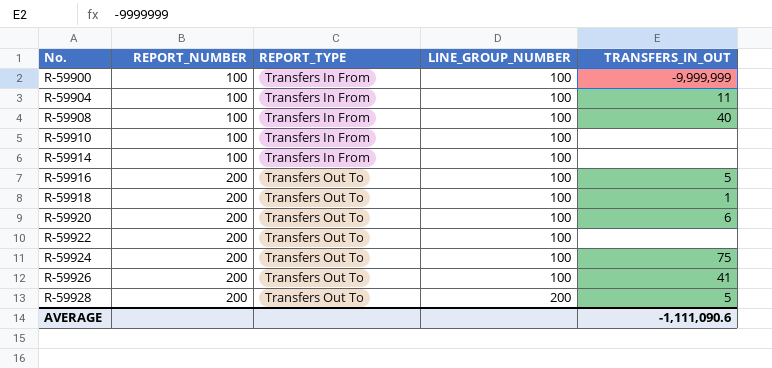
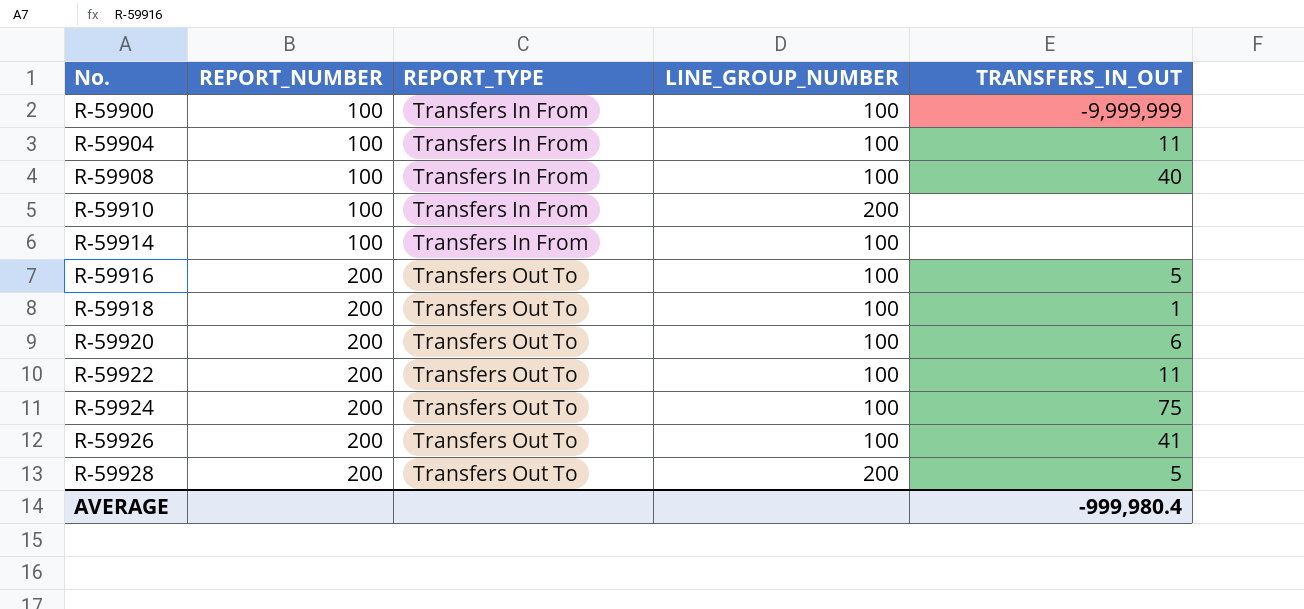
R-59910 | LINE_GROUP_NUMBER: 100 -> 200
R-59922 | TRANSFERS_IN_OUT: none -> 11
AVERAGE | TRANSFERS_IN_OUT: -1,111,090.6 -> -999,980.4

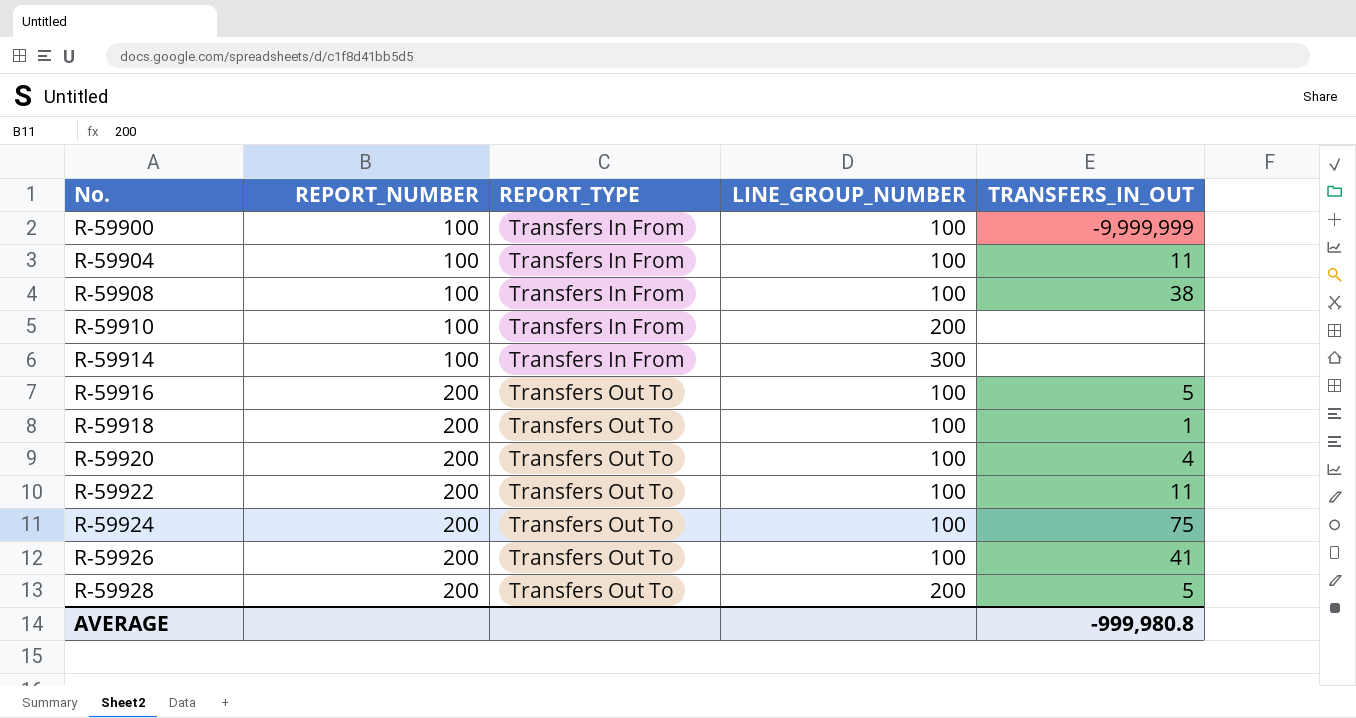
R-59908 | TRANSFERS_IN_OUT: 40 -> 38
R-59914 | LINE_GROUP_NUMBER: 100 -> 300
R-59920 | TRANSFERS_IN_OUT: 6 -> 4
AVERAGE | TRANSFERS_IN_OUT: -999,980.4 -> -999,980.8

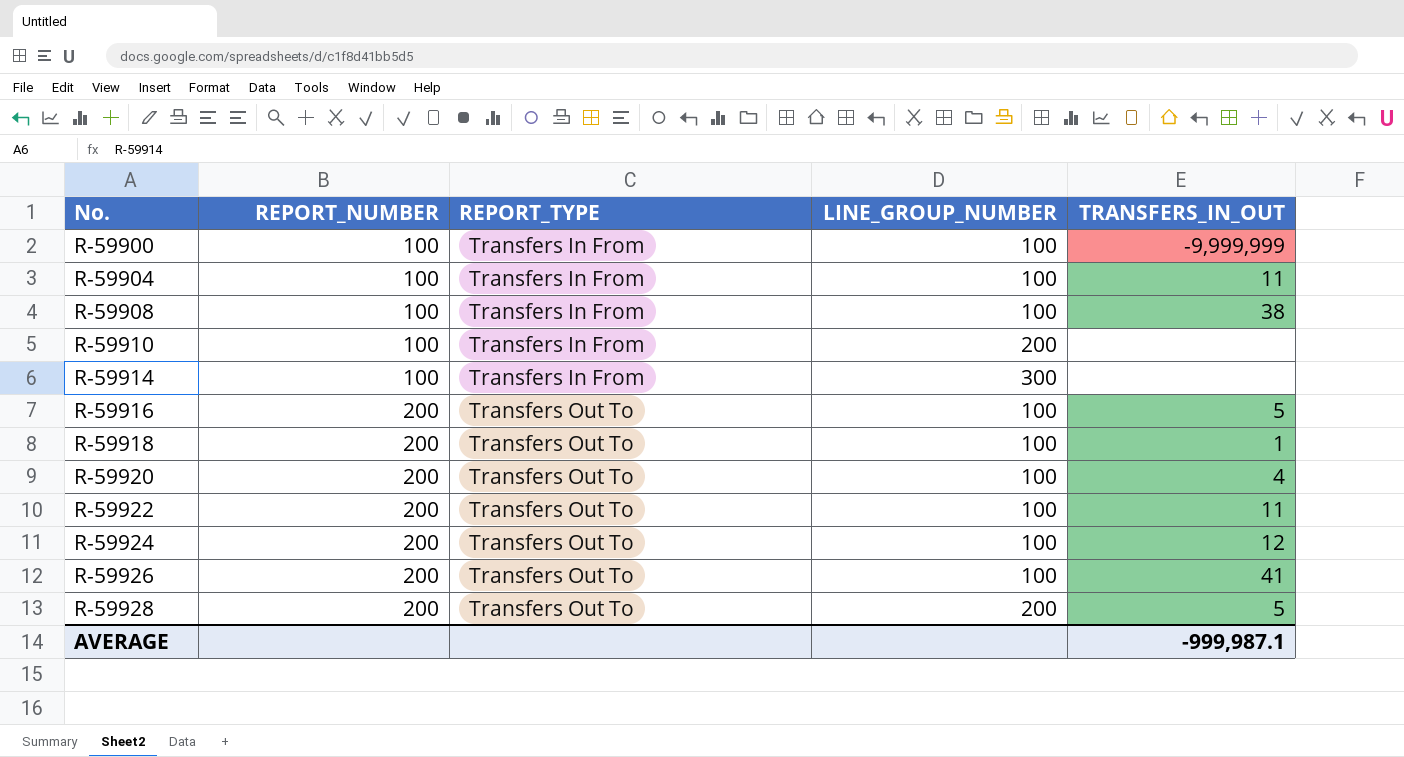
R-59924 | TRANSFERS_IN_OUT: 75 -> 12
AVERAGE | TRANSFERS_IN_OUT: -999,980.8 -> -999,987.1

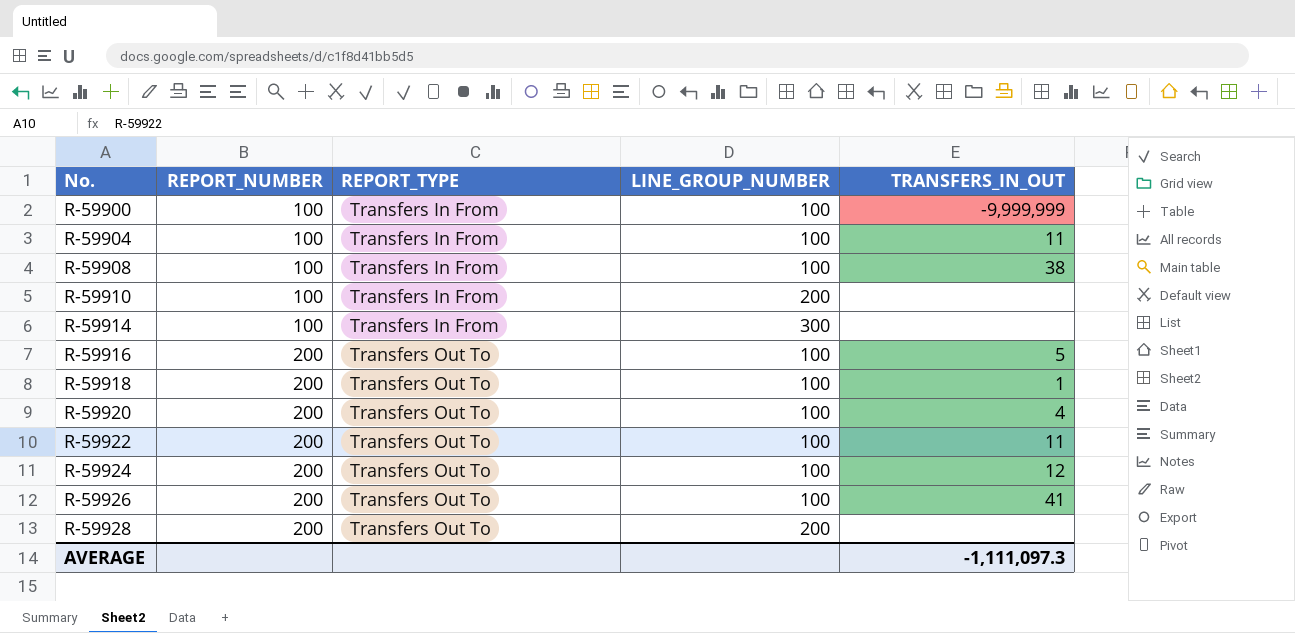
R-59928 | TRANSFERS_IN_OUT: 5 -> none
AVERAGE | TRANSFERS_IN_OUT: -999,987.1 -> -1,111,097.3

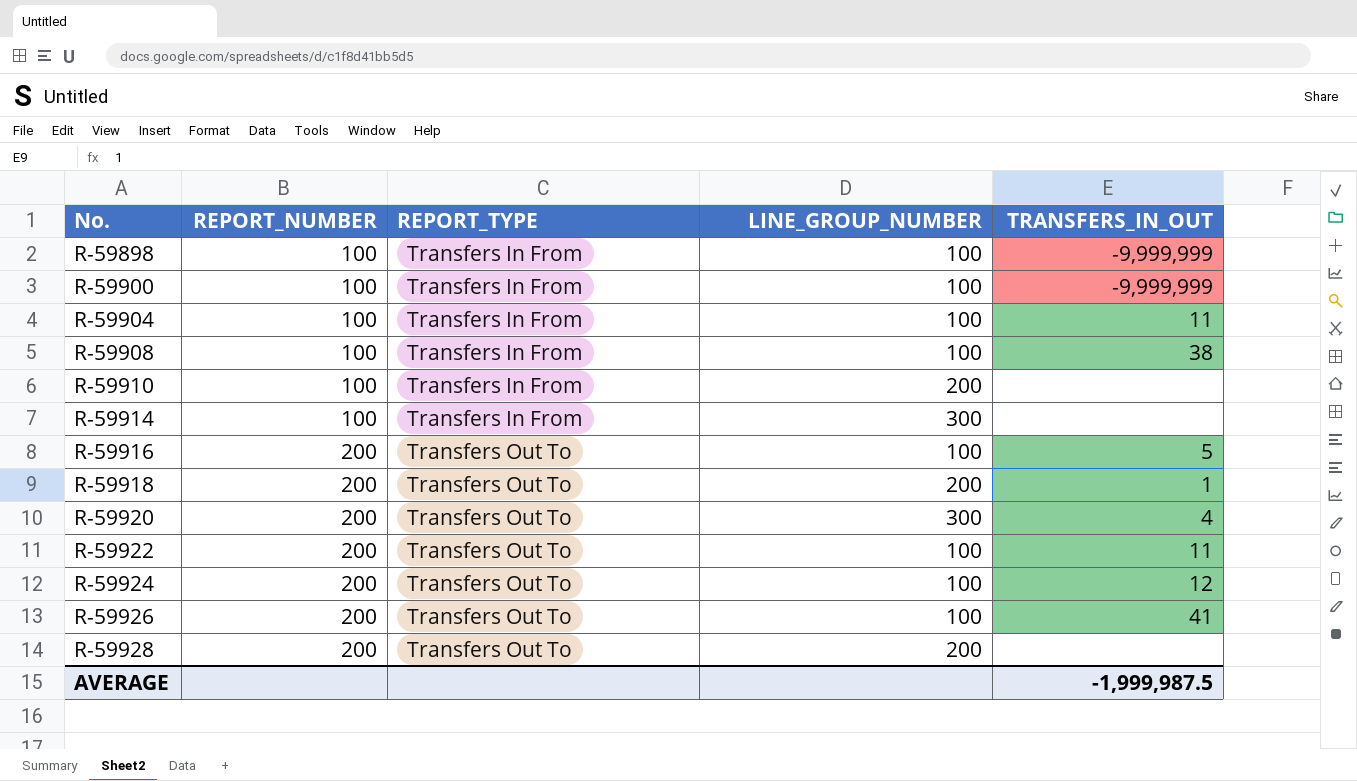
row R-59898: none -> 100 | Transfers In From | 100 | -9,999,999
R-59918 | LINE_GROUP_NUMBER: 100 -> 200
R-59920 | LINE_GROUP_NUMBER: 100 -> 300
AVERAGE | TRANSFERS_IN_OUT: -1,111,097.3 -> -1,999,987.5

